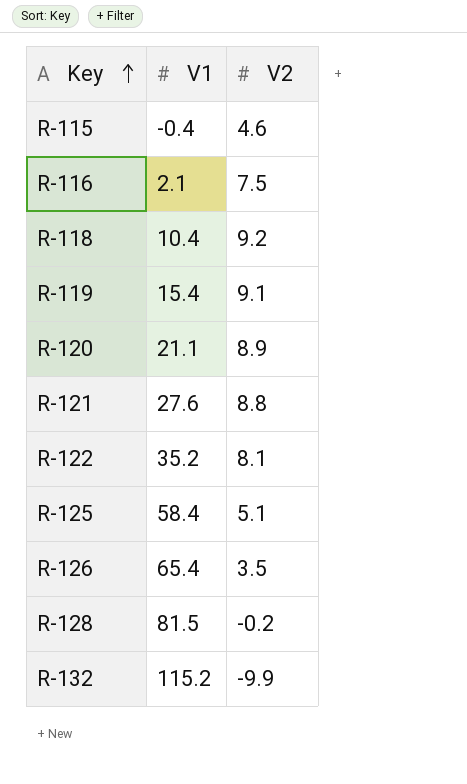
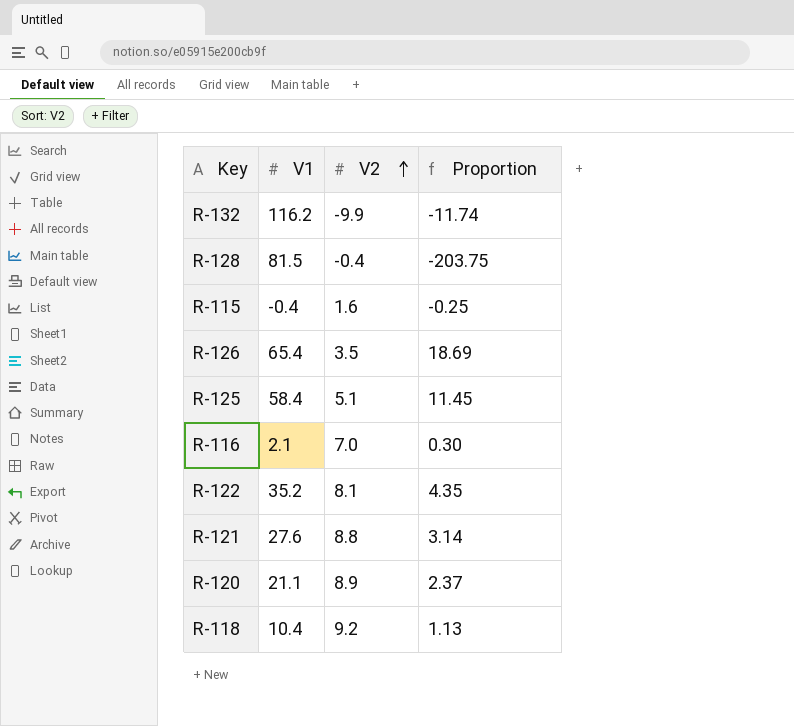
row order: Key ascending -> V2 ascending
column Proportion | formula: none -> [V1] / [V2]
row R-119: 15.4 | 9.1 -> none
R-132 | V1: 115.2 -> 116.2
R-128 | V2: -0.2 -> -0.4
R-115 | V2: 4.6 -> 1.6
R-116 | V2: 7.5 -> 7.0

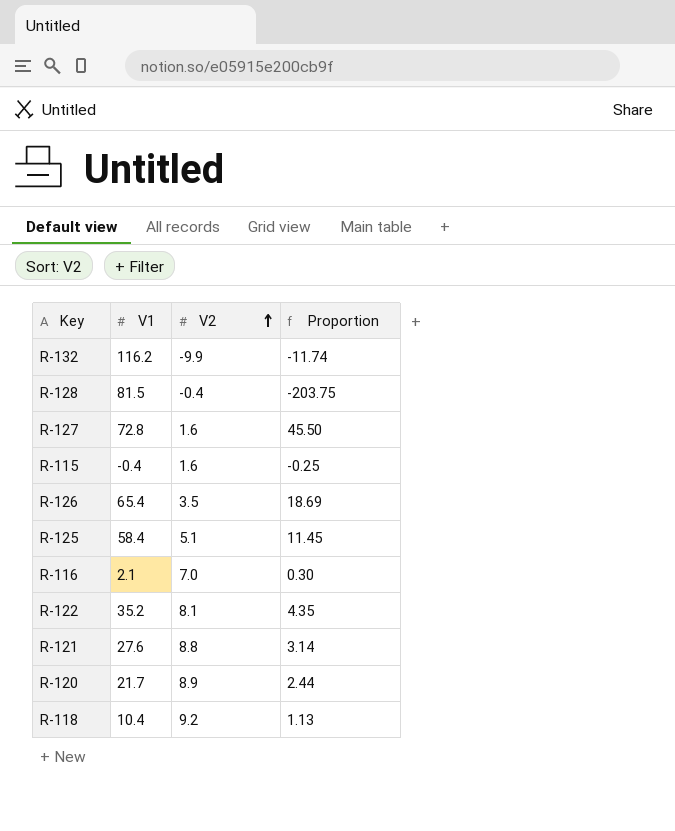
row R-127: none -> 72.8 | 1.6 | 45.50
R-120 | V1: 21.1 -> 21.7
R-120 | Proportion: 2.37 -> 2.44

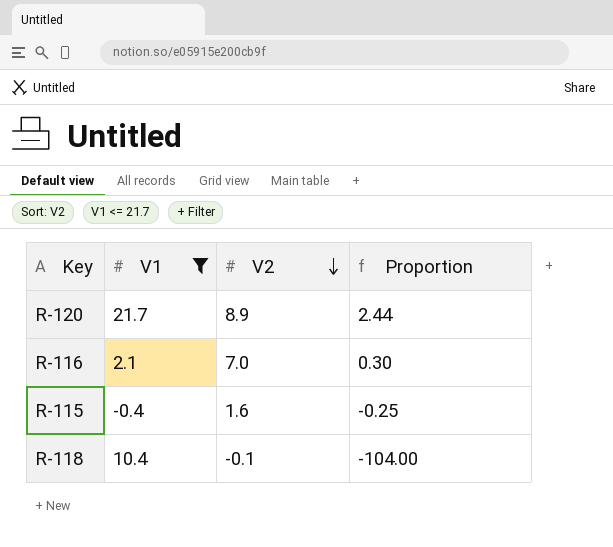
filter: none -> V1 <= 21.7
row order: V2 ascending -> V2 descending
R-118 | V2: 9.2 -> -0.1
R-118 | Proportion: 1.13 -> -104.00

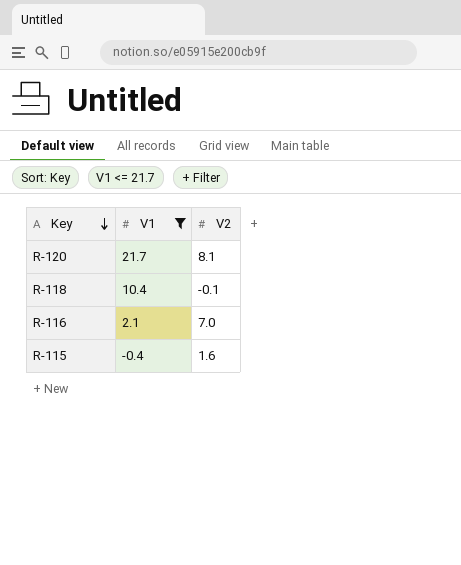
row order: V2 descending -> Key descending
column Proportion | formula: [V1] / [V2] -> none
R-120 | V2: 8.9 -> 8.1

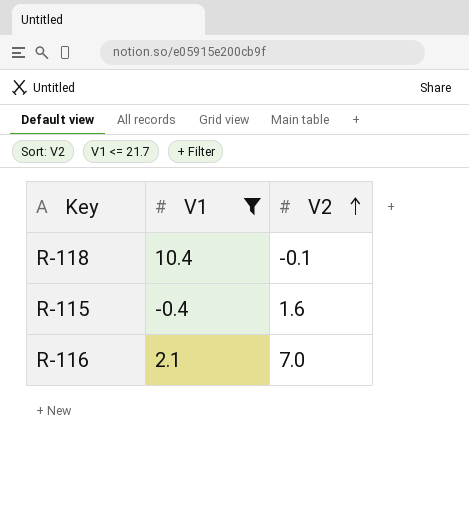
row order: Key descending -> V2 ascending
row R-120: 21.7 | 8.1 -> none

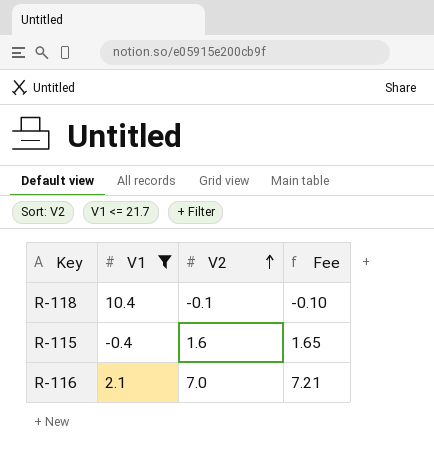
column Fee | formula: none -> [V2] * 1.03

